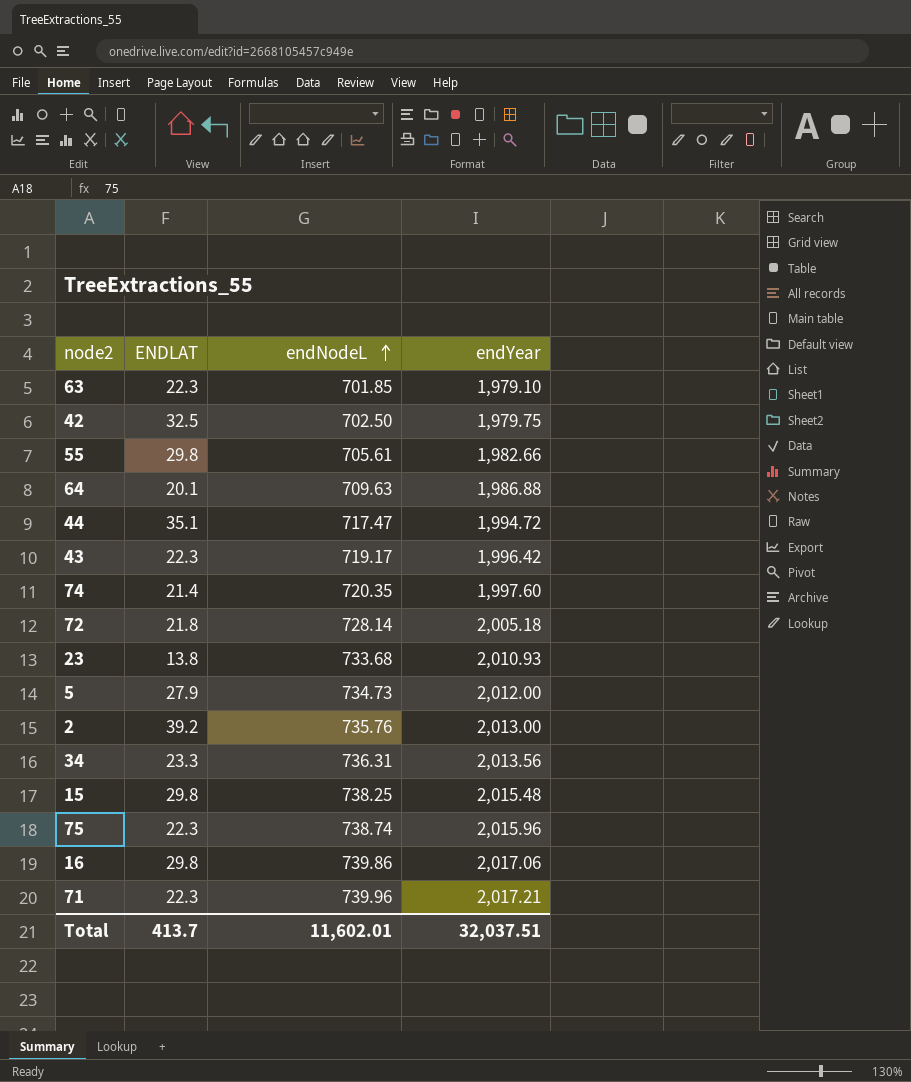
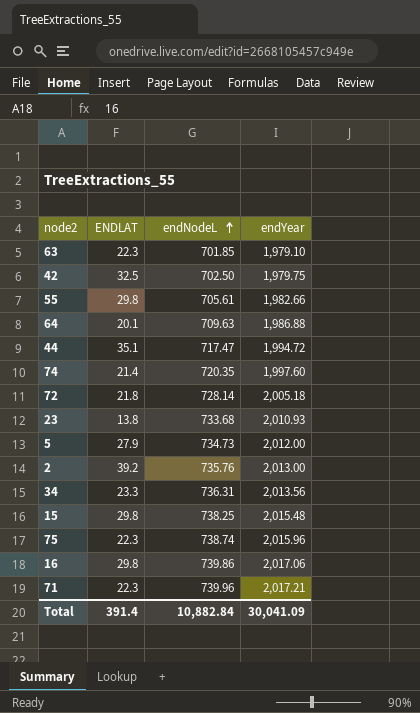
row 43: 22.3 | 719.17 | 1,996.42 -> none
Total | ENDLAT: 413.7 -> 391.4
Total | endNodeL: 11,602.01 -> 10,882.84
Total | endYear: 32,037.51 -> 30,041.09

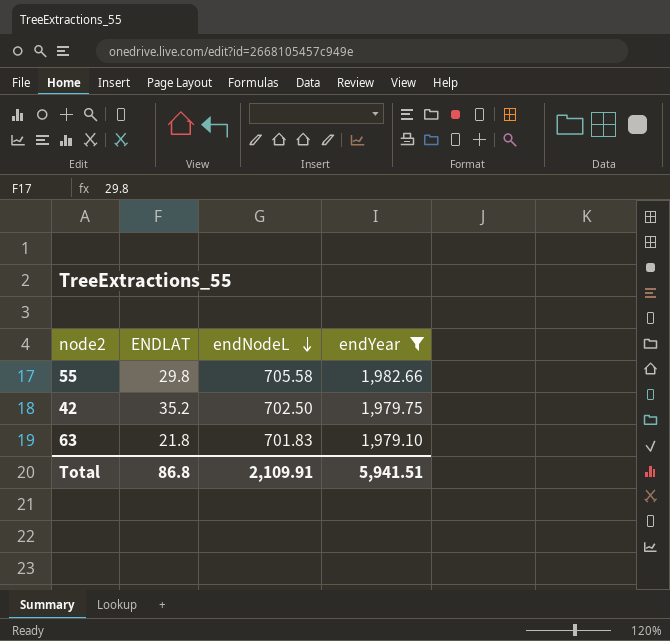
filter: none -> endYear <= 1,982.66
row order: endNodeL ascending -> endNodeL descending
55 | endNodeL: 705.61 -> 705.58
42 | ENDLAT: 32.5 -> 35.2
63 | ENDLAT: 22.3 -> 21.8
63 | endNodeL: 701.85 -> 701.83
Total | ENDLAT: 391.4 -> 86.8
Total | endNodeL: 10,882.84 -> 2,109.91
Total | endYear: 30,041.09 -> 5,941.51

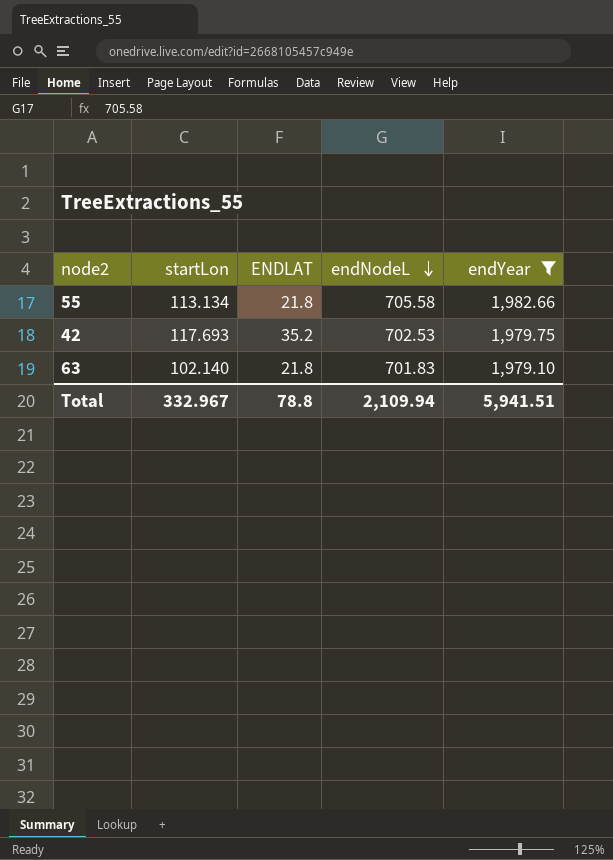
column startLon | position: none -> 2
55 | ENDLAT: 29.8 -> 21.8
42 | endNodeL: 702.50 -> 702.53
Total | ENDLAT: 86.8 -> 78.8
Total | endNodeL: 2,109.91 -> 2,109.94

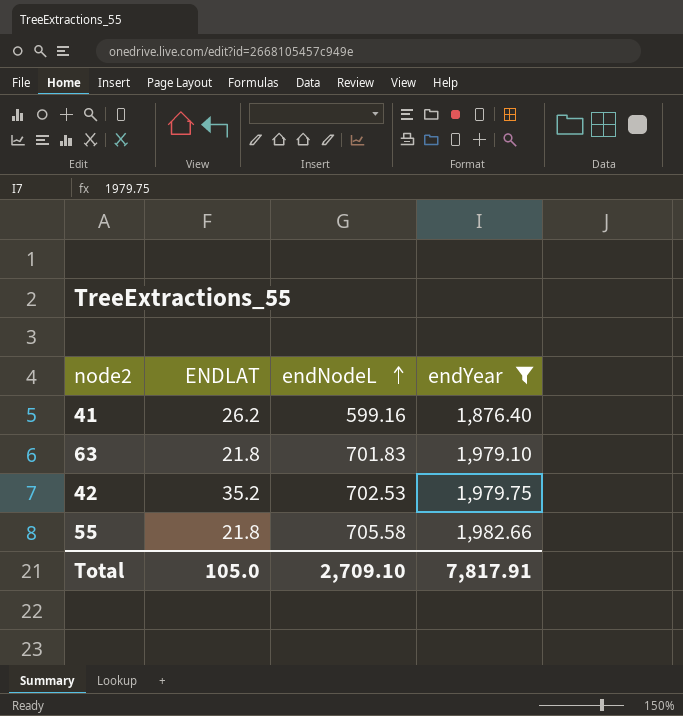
row order: endNodeL descending -> endNodeL ascending
column startLon | position: 2 -> none
row 41: none -> 26.2 | 599.16 | 1,876.40
Total | ENDLAT: 78.8 -> 105.0
Total | endNodeL: 2,109.94 -> 2,709.10
Total | endYear: 5,941.51 -> 7,817.91

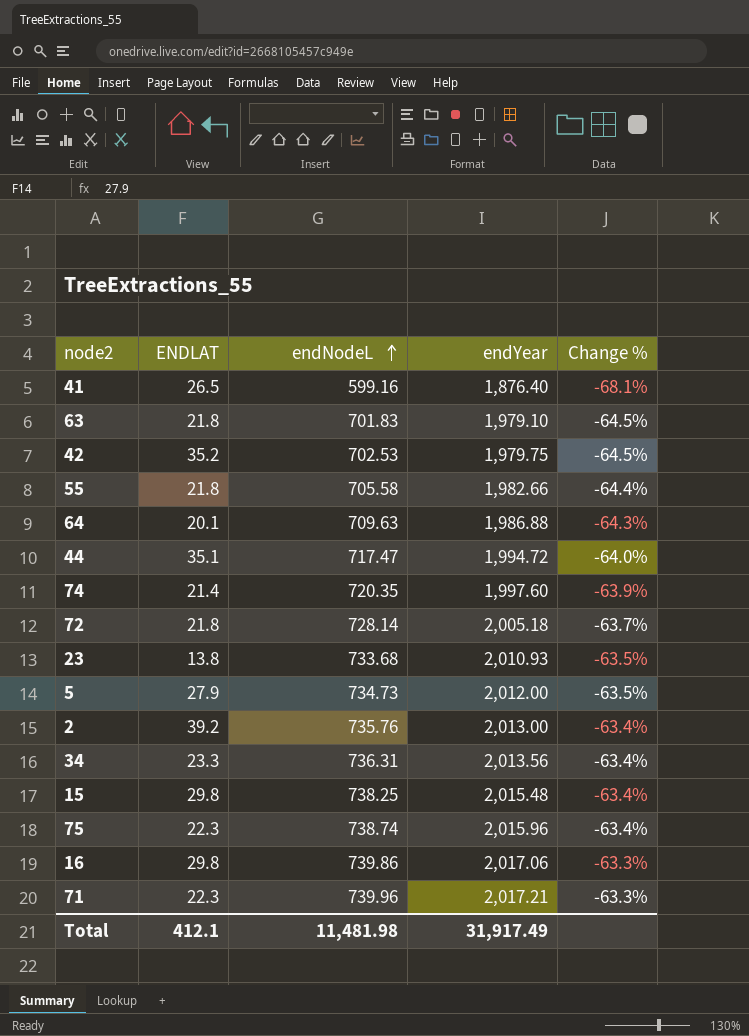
filter: endYear <= 1,982.66 -> none
column Change % | formula: none -> ([endNodeL] - [endYear]) / [endYear]
41 | ENDLAT: 26.2 -> 26.5
Total | ENDLAT: 105.0 -> 412.1
Total | endNodeL: 2,709.10 -> 11,481.98
Total | endYear: 7,817.91 -> 31,917.49

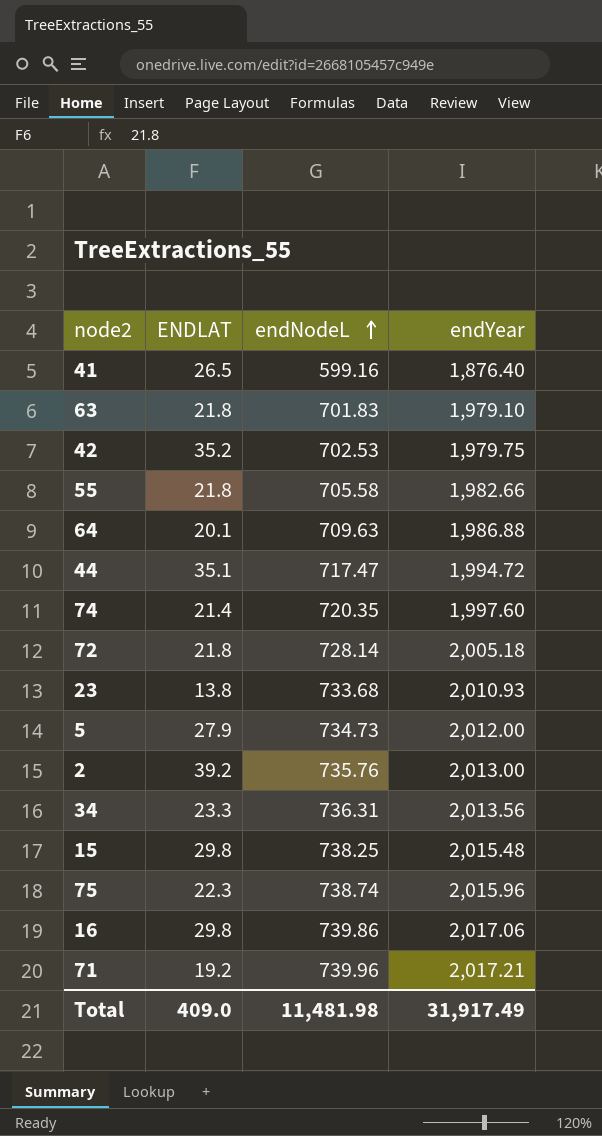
column Change % | formula: ([endNodeL] - [endYear]) / [endYear] -> none
71 | ENDLAT: 22.3 -> 19.2
Total | ENDLAT: 412.1 -> 409.0

